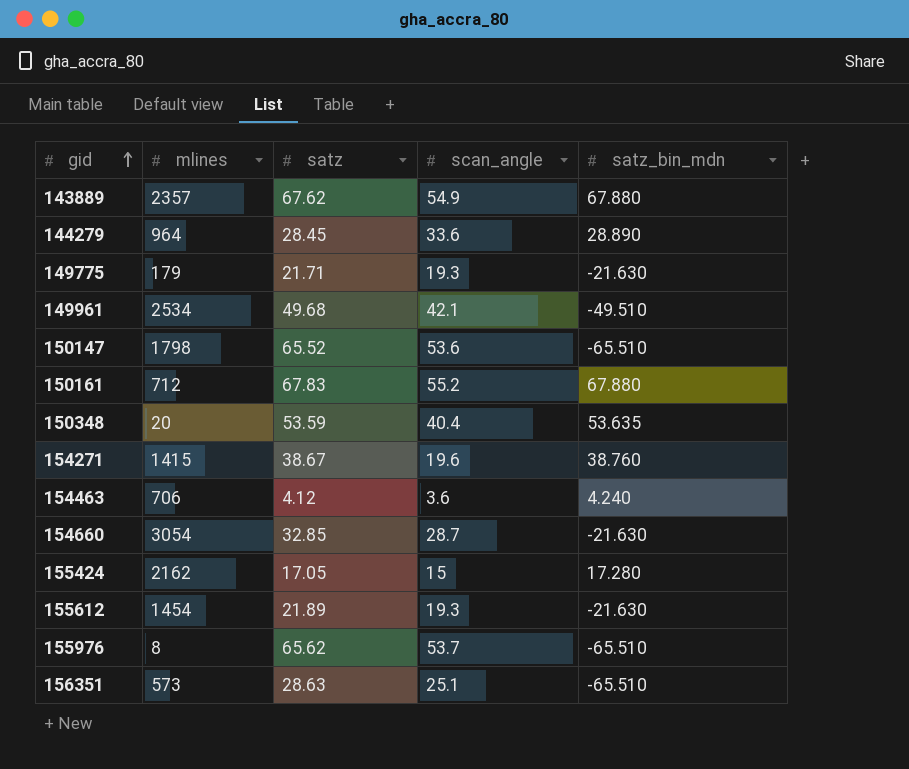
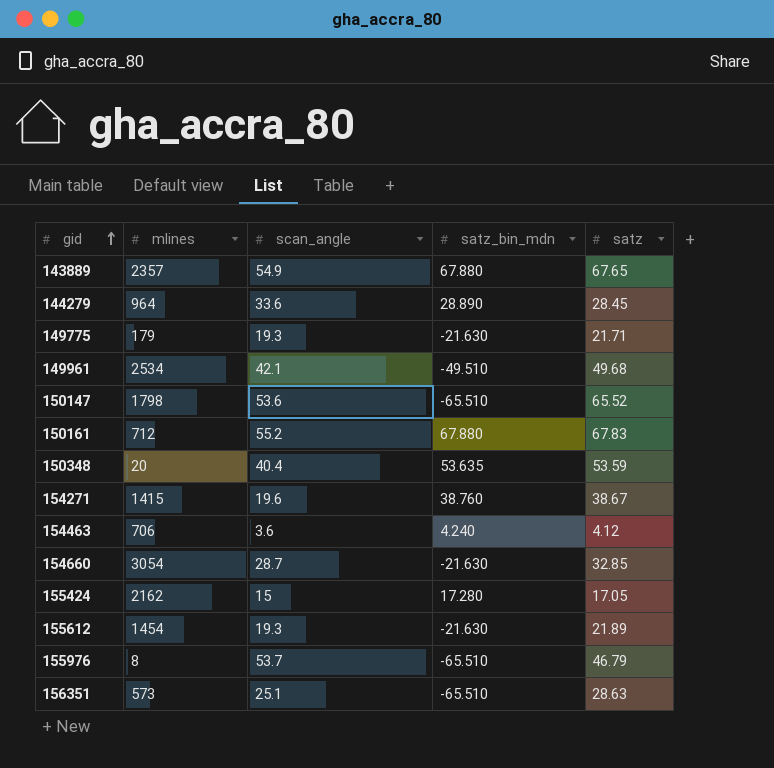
column satz | position: 3 -> 5
143889 | satz: 67.62 -> 67.65
155976 | satz: 65.62 -> 46.79

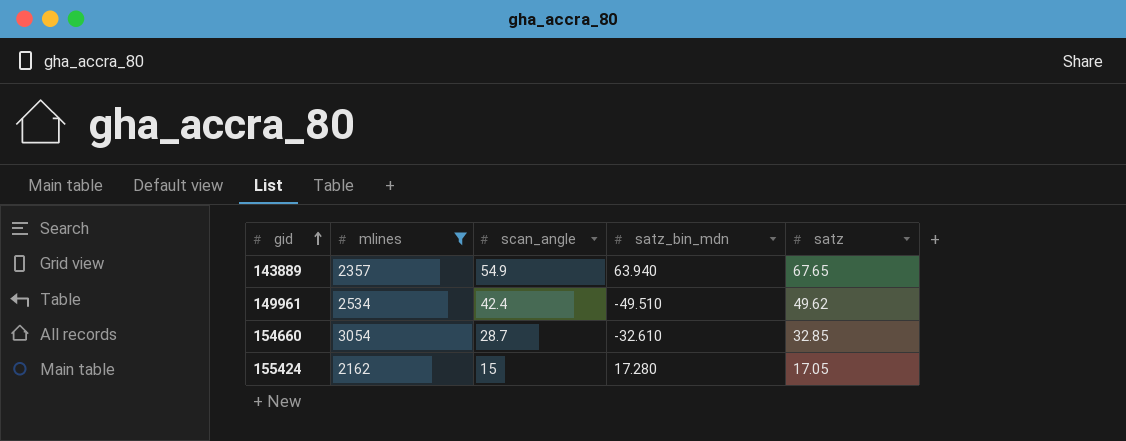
filter: none -> mlines >= 2162
143889 | satz_bin_mdn: 67.880 -> 63.940
149961 | scan_angle: 42.1 -> 42.4
149961 | satz: 49.68 -> 49.62
154660 | satz_bin_mdn: -21.630 -> -32.610

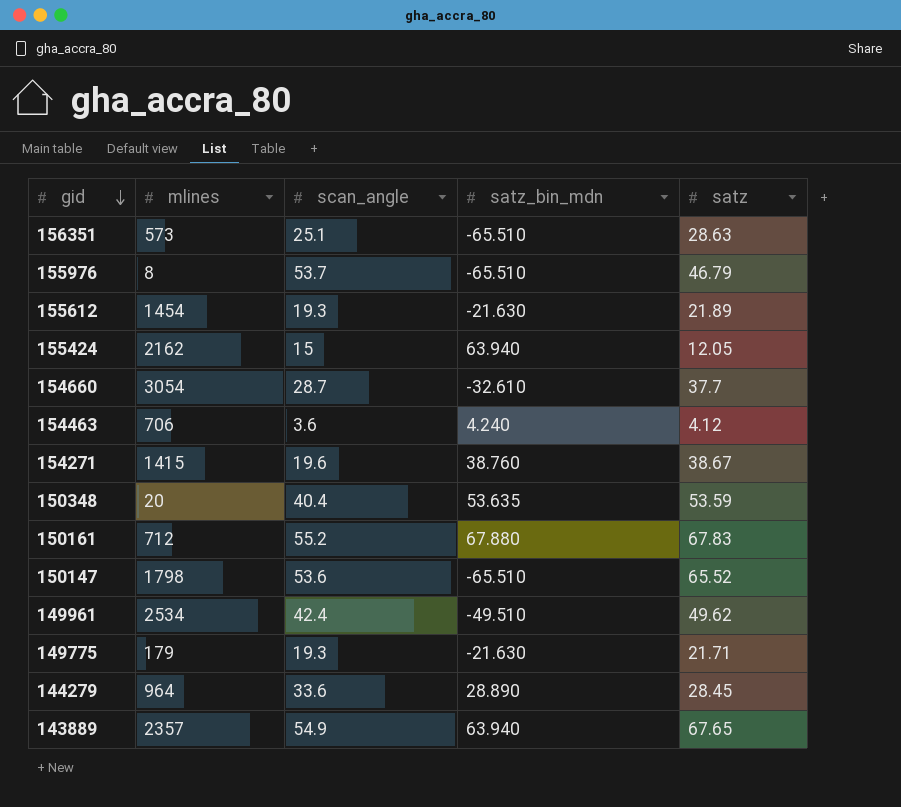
filter: mlines >= 2162 -> none
row order: gid ascending -> gid descending
155424 | satz_bin_mdn: 17.280 -> 63.940
155424 | satz: 17.05 -> 12.05
154660 | satz: 32.85 -> 37.7

